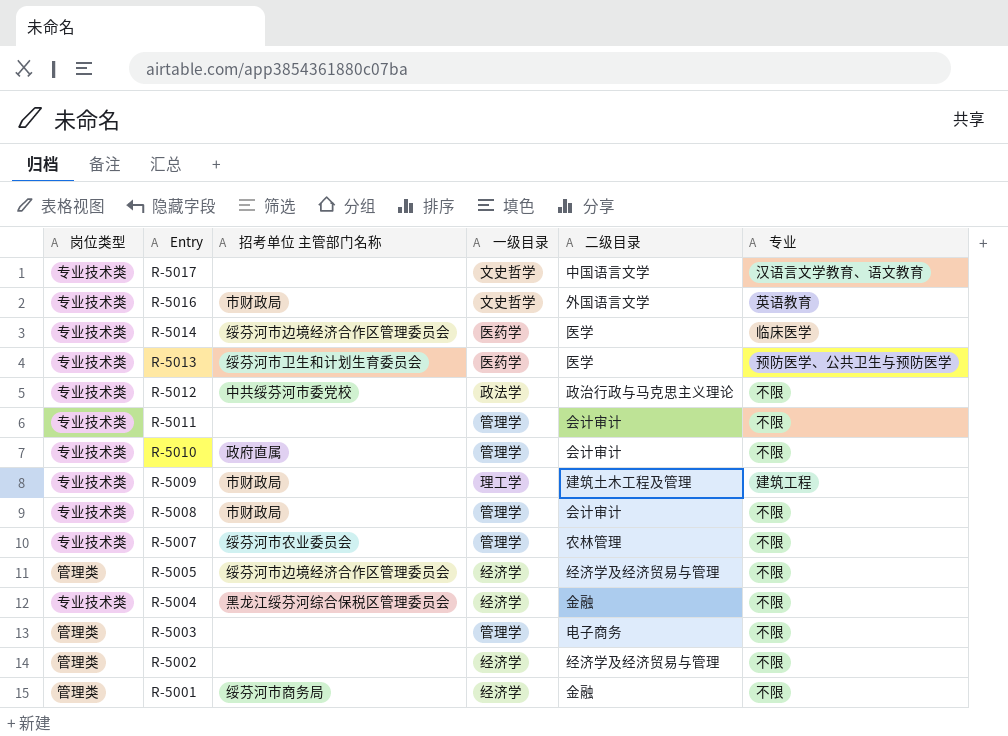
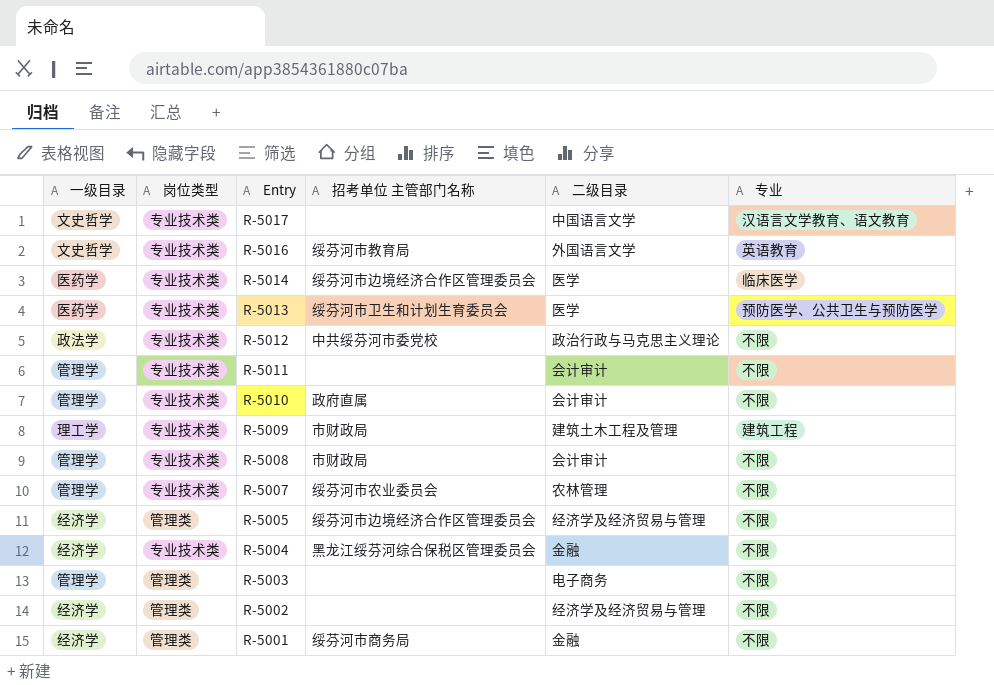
column 一级目录 | position: 4 -> 1
R-5016 | 招考单位 主管部门名称: 市财政局 -> 绥芬河市教育局

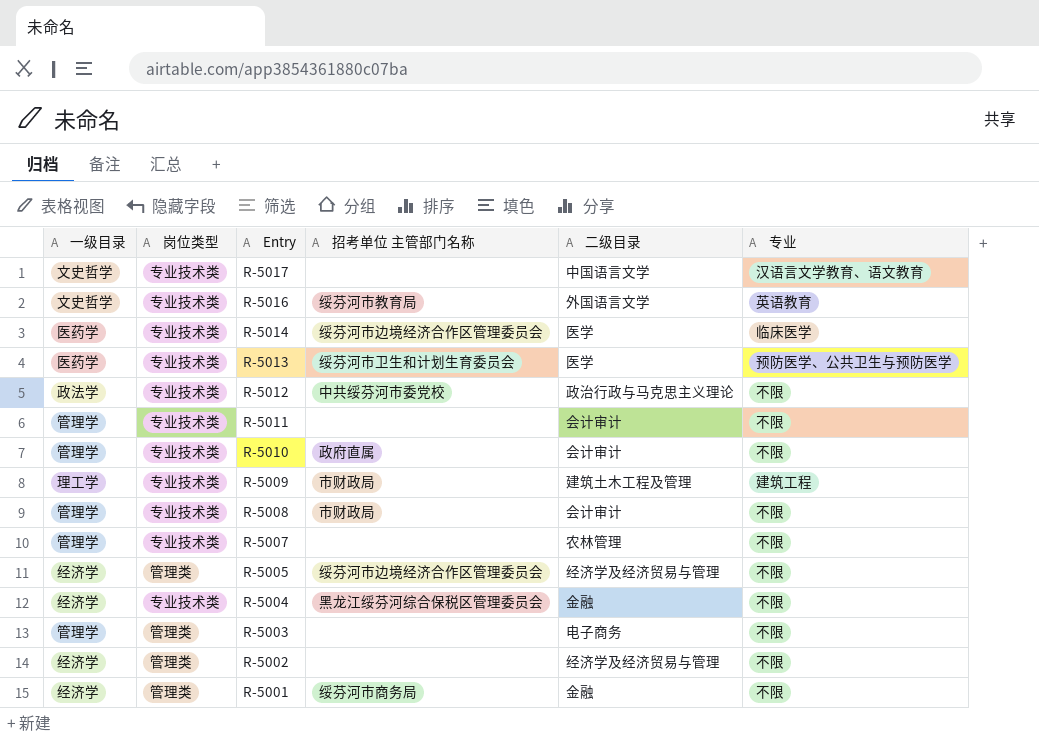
R-5007 | 招考单位 主管部门名称: 绥芬河市农业委员会 -> none

